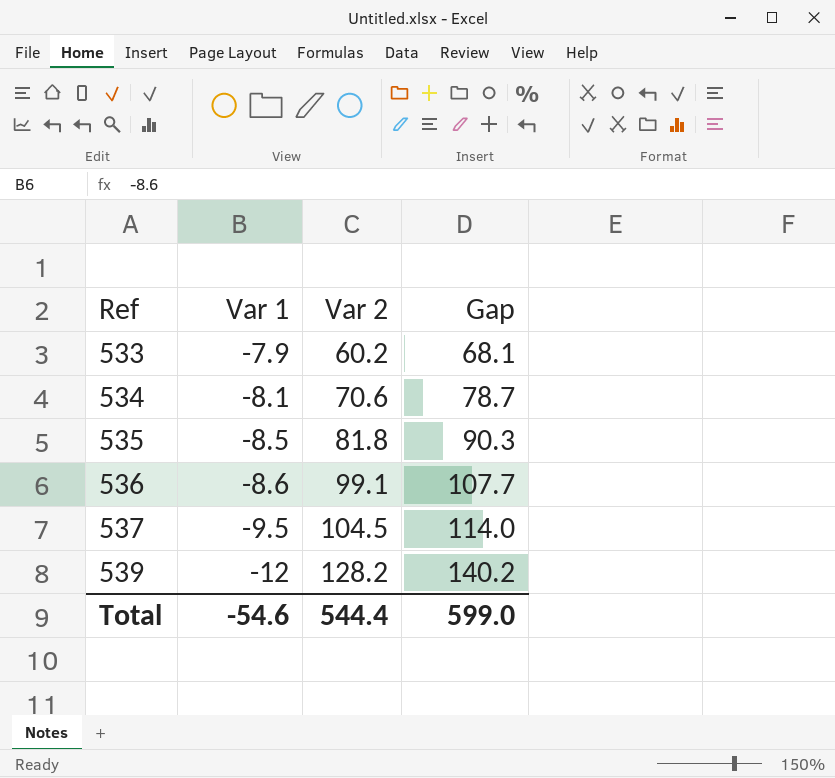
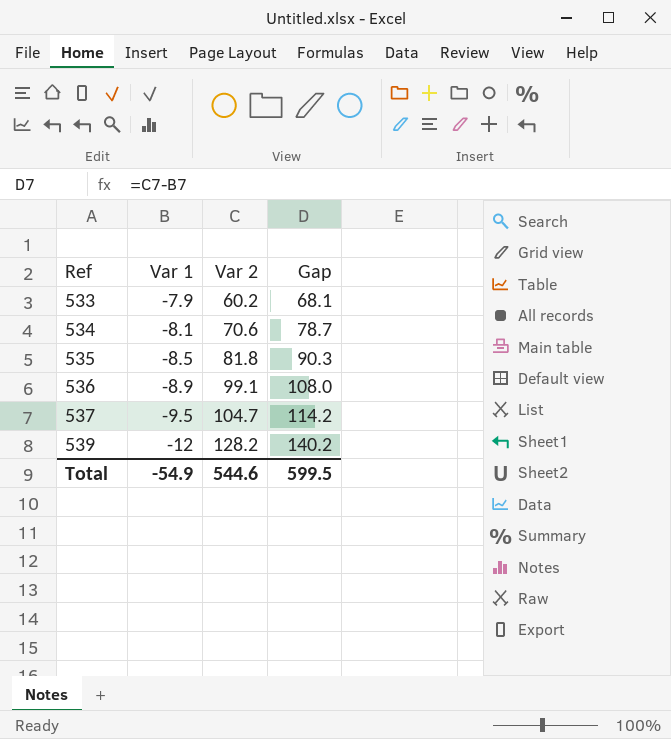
536 | Var 1: -8.6 -> -8.9
536 | Gap: 107.7 -> 108.0
537 | Var 2: 104.5 -> 104.7
537 | Gap: 114.0 -> 114.2
Total | Var 1: -54.6 -> -54.9
Total | Var 2: 544.4 -> 544.6
Total | Gap: 599.0 -> 599.5

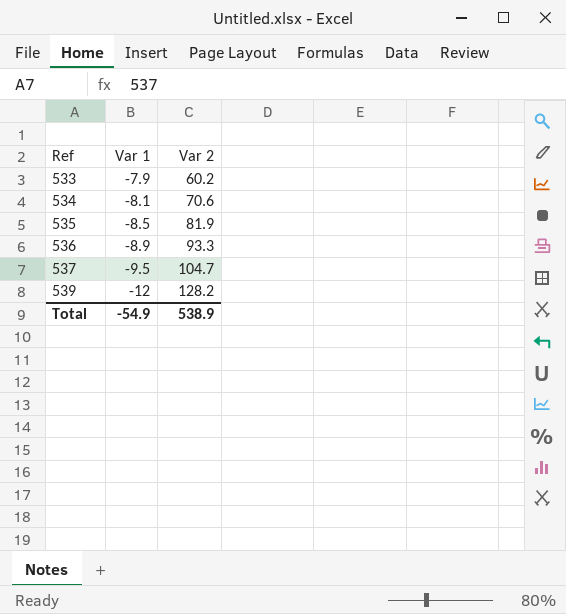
column Gap | formula: [Var 2] - [Var 1] -> none
535 | Var 2: 81.8 -> 81.9
536 | Var 2: 99.1 -> 93.3
Total | Var 2: 544.6 -> 538.9

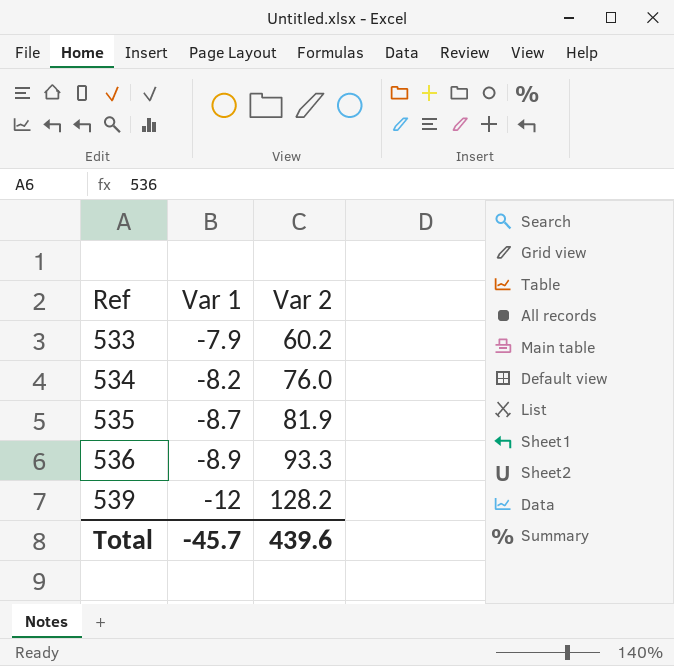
row 537: -9.5 | 104.7 -> none
534 | Var 1: -8.1 -> -8.2
534 | Var 2: 70.6 -> 76.0
535 | Var 1: -8.5 -> -8.7
Total | Var 1: -54.9 -> -45.7
Total | Var 2: 538.9 -> 439.6

